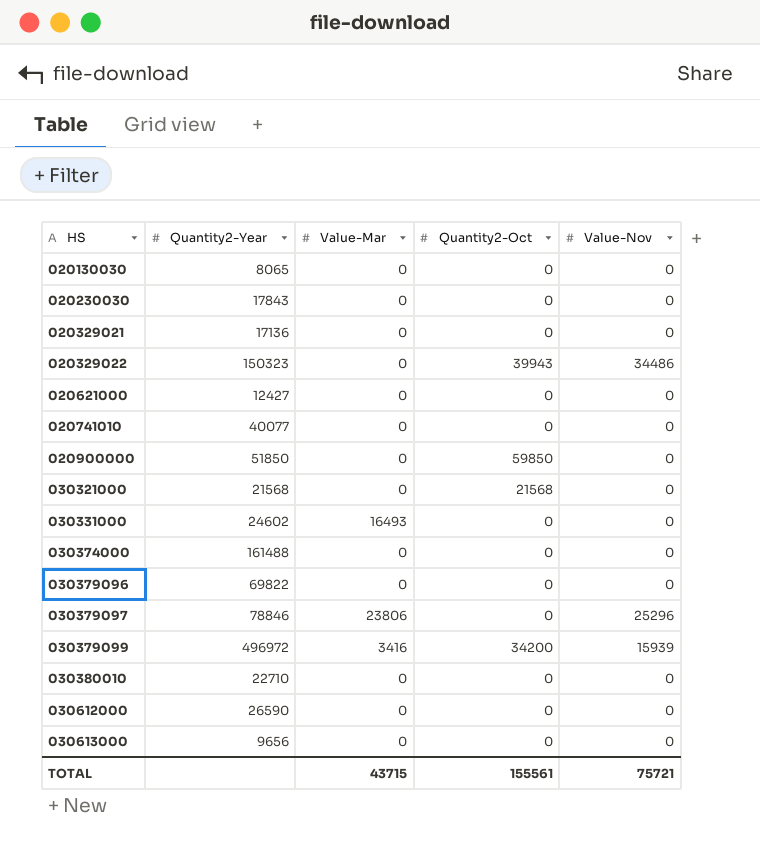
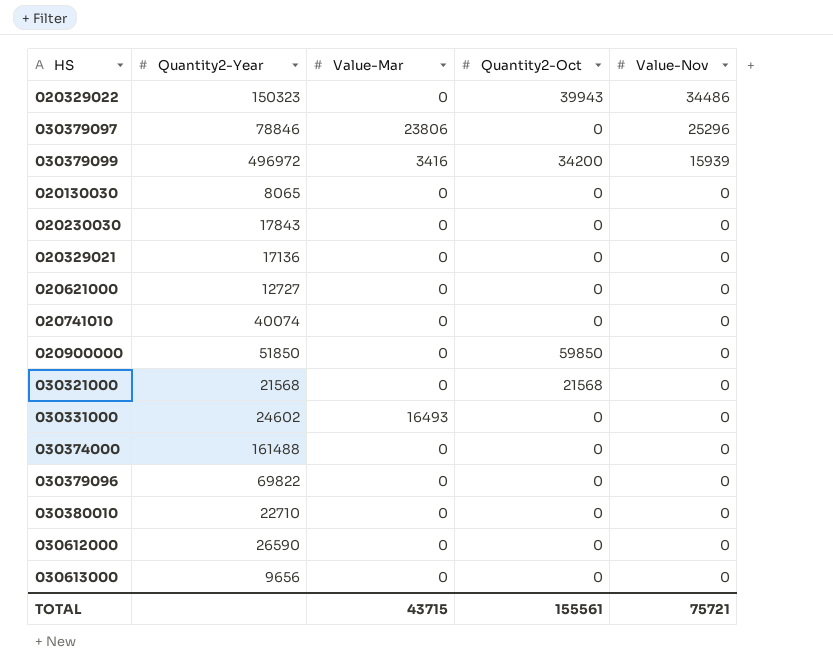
row order: HS ascending -> Value-Nov descending
020621000 | Quantity2-Year: 12427 -> 12727
020741010 | Quantity2-Year: 40077 -> 40074

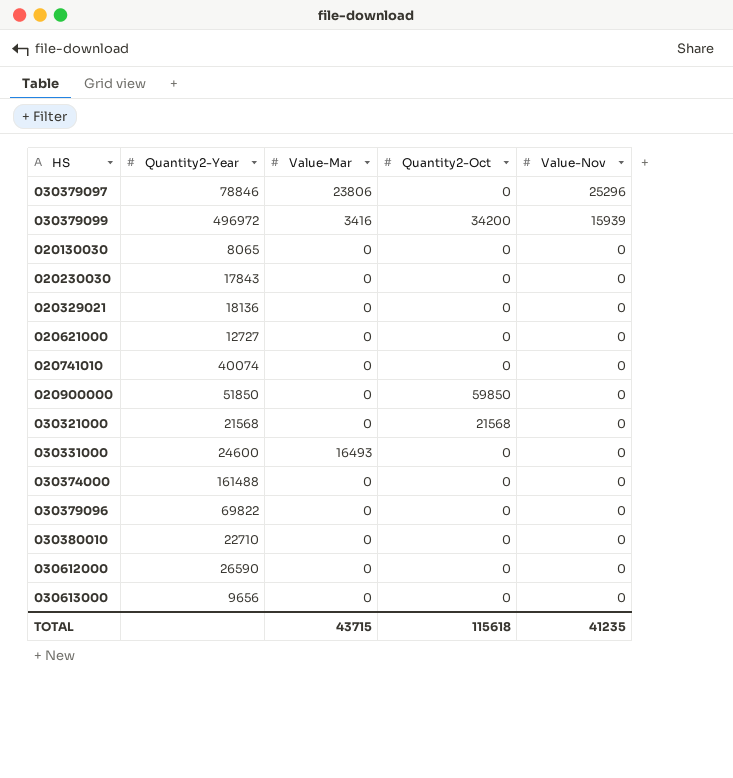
row 020329022: 150323 | 0 | 39943 | 34486 -> none
020329021 | Quantity2-Year: 17136 -> 18136
030331000 | Quantity2-Year: 24602 -> 24600
TOTAL | Quantity2-Oct: 155561 -> 115618
TOTAL | Value-Nov: 75721 -> 41235

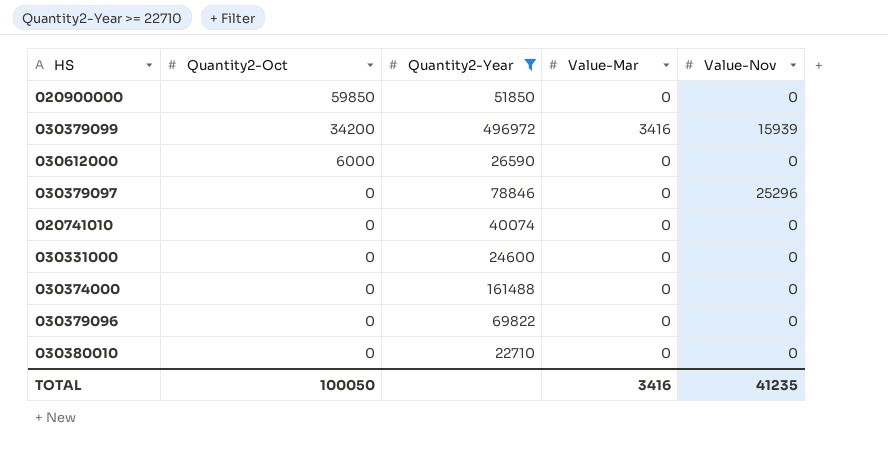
filter: none -> Quantity2-Year >= 22710
row order: Value-Nov descending -> Quantity2-Oct descending
column Quantity2-Oct | position: 4 -> 2
030612000 | Quantity2-Oct: 0 -> 6000
030379097 | Value-Mar: 23806 -> 0
030331000 | Value-Mar: 16493 -> 0
TOTAL | Quantity2-Oct: 115618 -> 100050
TOTAL | Value-Mar: 43715 -> 3416

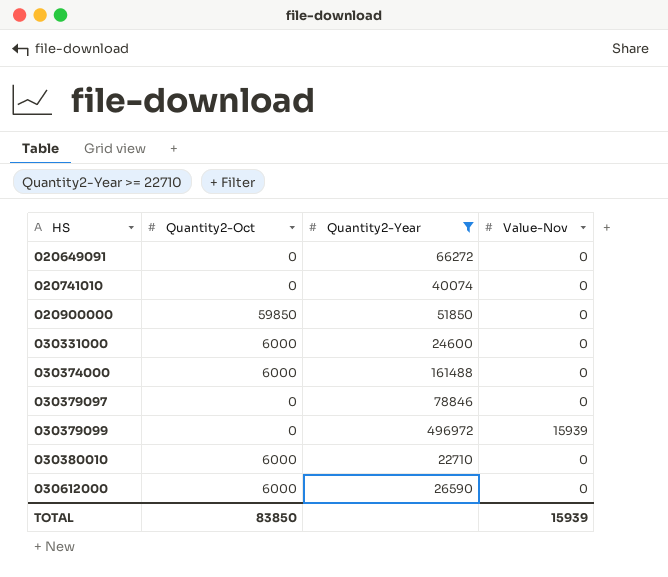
row order: Quantity2-Oct descending -> HS ascending
column Value-Mar | position: 4 -> none
row 030379096: 0 | 69822 | 0 | 0 -> none
row 020649091: none -> 0 | 66272 | 0
030331000 | Quantity2-Oct: 0 -> 6000
030374000 | Quantity2-Oct: 0 -> 6000
030379097 | Value-Nov: 25296 -> 0
030379099 | Quantity2-Oct: 34200 -> 0
030380010 | Quantity2-Oct: 0 -> 6000
TOTAL | Quantity2-Oct: 100050 -> 83850
TOTAL | Value-Nov: 41235 -> 15939

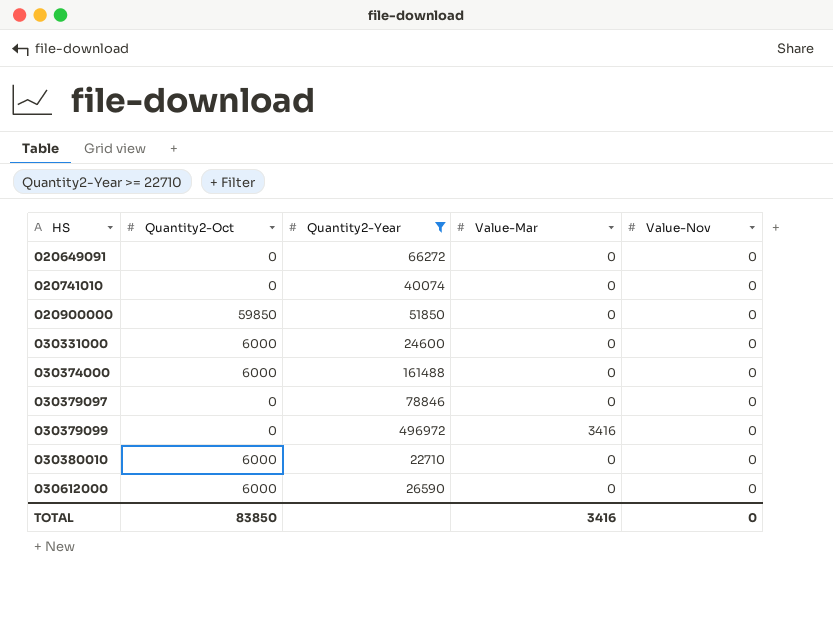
column Value-Mar | position: none -> 4
030379099 | Value-Nov: 15939 -> 0
TOTAL | Value-Nov: 15939 -> 0

